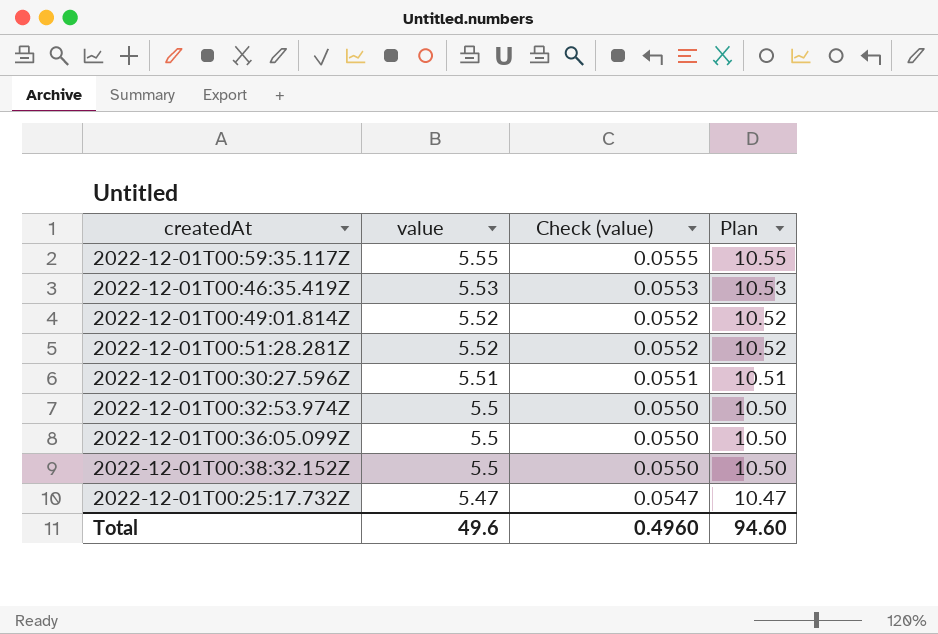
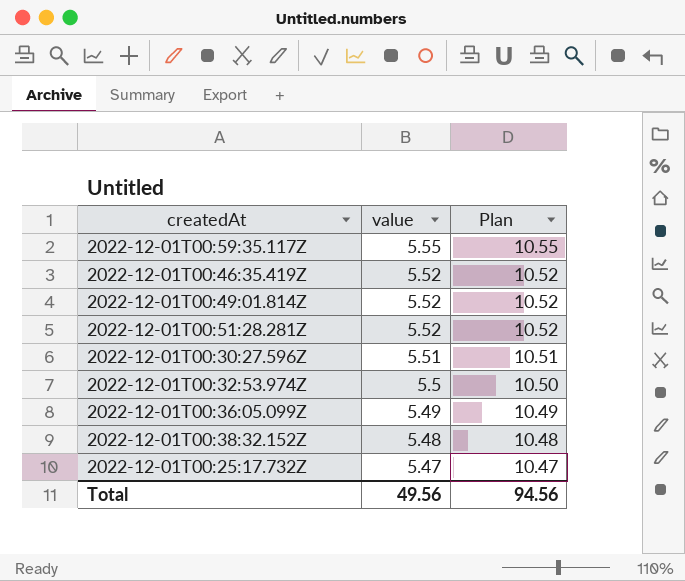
column Check (value) | formula: [value] * 0.01 -> none
2022-12-01T00:46:35.419Z | value: 5.53 -> 5.52
2022-12-01T00:46:35.419Z | Plan: 10.53 -> 10.52
2022-12-01T00:36:05.099Z | value: 5.5 -> 5.49
2022-12-01T00:36:05.099Z | Plan: 10.50 -> 10.49
2022-12-01T00:38:32.152Z | value: 5.5 -> 5.48
2022-12-01T00:38:32.152Z | Plan: 10.50 -> 10.48
Total | value: 49.6 -> 49.56
Total | Plan: 94.60 -> 94.56

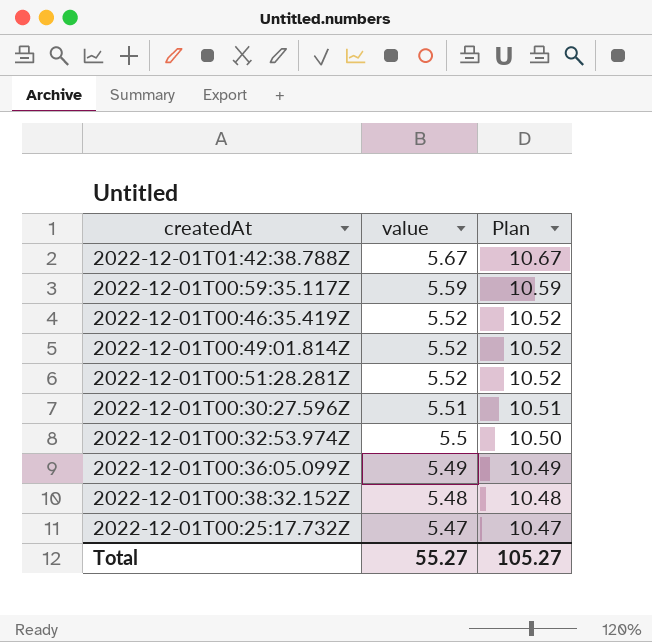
row 2022-12-01T01:42:38.788Z: none -> 5.67 | 10.67
2022-12-01T00:59:35.117Z | value: 5.55 -> 5.59
2022-12-01T00:59:35.117Z | Plan: 10.55 -> 10.59
Total | value: 49.56 -> 55.27
Total | Plan: 94.56 -> 105.27

